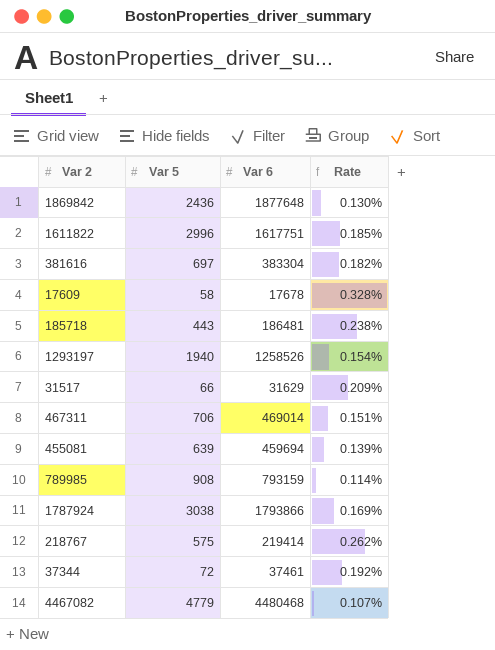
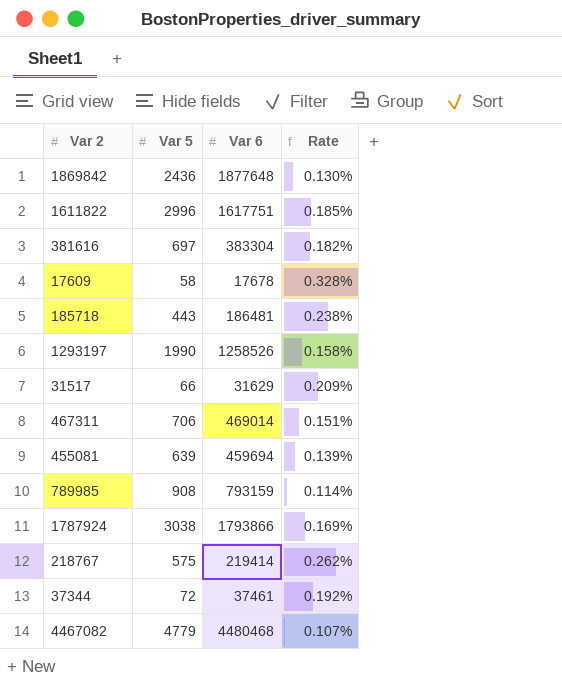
1293197 | Var 5: 1940 -> 1990
1293197 | Rate: 0.154% -> 0.158%

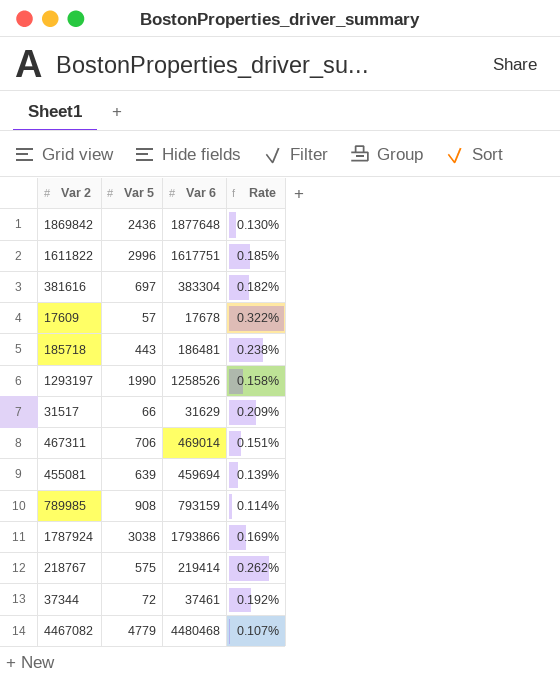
17609 | Var 5: 58 -> 57
17609 | Rate: 0.328% -> 0.322%

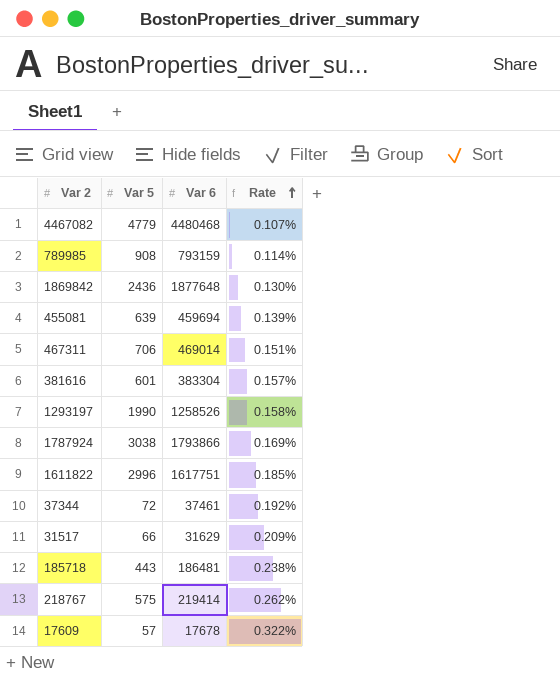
row order: none -> Rate ascending
381616 | Var 5: 697 -> 601
381616 | Rate: 0.182% -> 0.157%

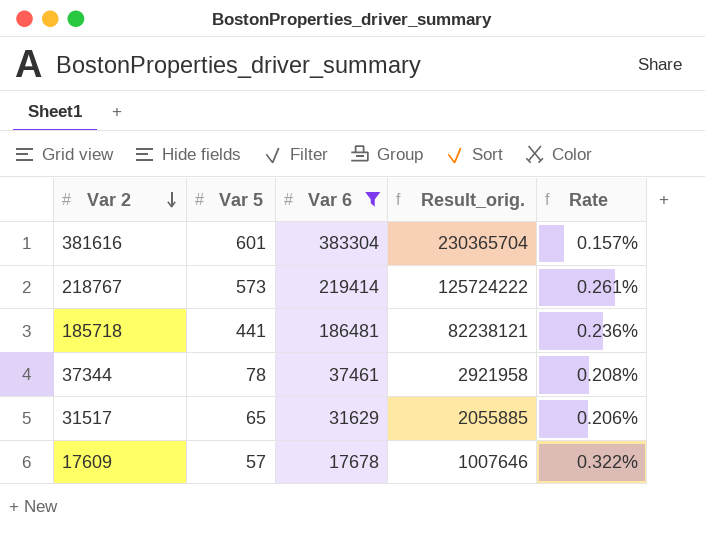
filter: none -> Var 6 <= 383304
row order: Rate ascending -> Var 2 descending
column Result_orig. | formula: none -> [Var 5] * [Var 6]
218767 | Var 5: 575 -> 573
218767 | Rate: 0.262% -> 0.261%
185718 | Var 5: 443 -> 441
185718 | Rate: 0.238% -> 0.236%
37344 | Var 5: 72 -> 78
37344 | Rate: 0.192% -> 0.208%
31517 | Var 5: 66 -> 65
31517 | Rate: 0.209% -> 0.206%

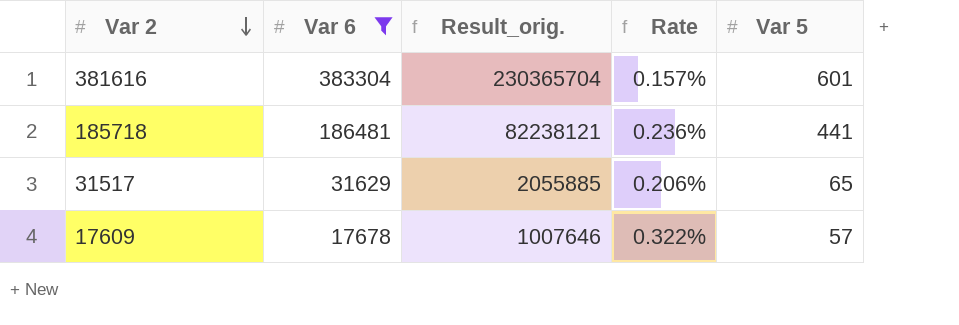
column Var 5 | position: 2 -> 5
row 218767: 573 | 219414 | 125724222 | 0.261% -> none
row 37344: 78 | 37461 | 2921958 | 0.208% -> none

